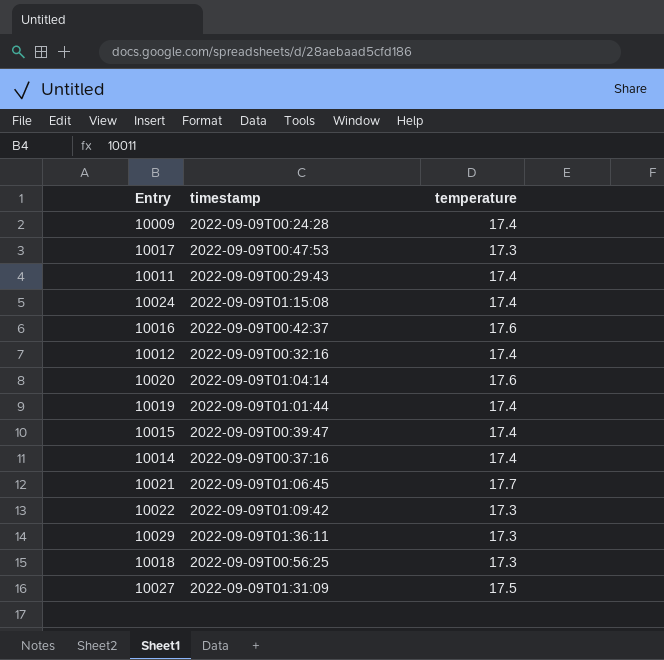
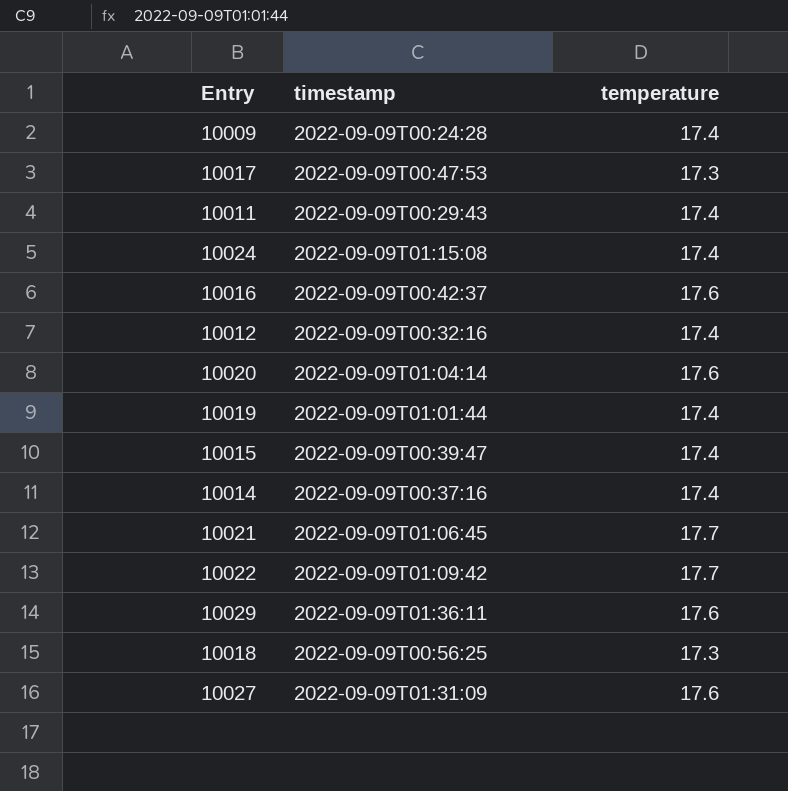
10022 | temperature: 17.3 -> 17.7
10029 | temperature: 17.3 -> 17.6
10027 | temperature: 17.5 -> 17.6

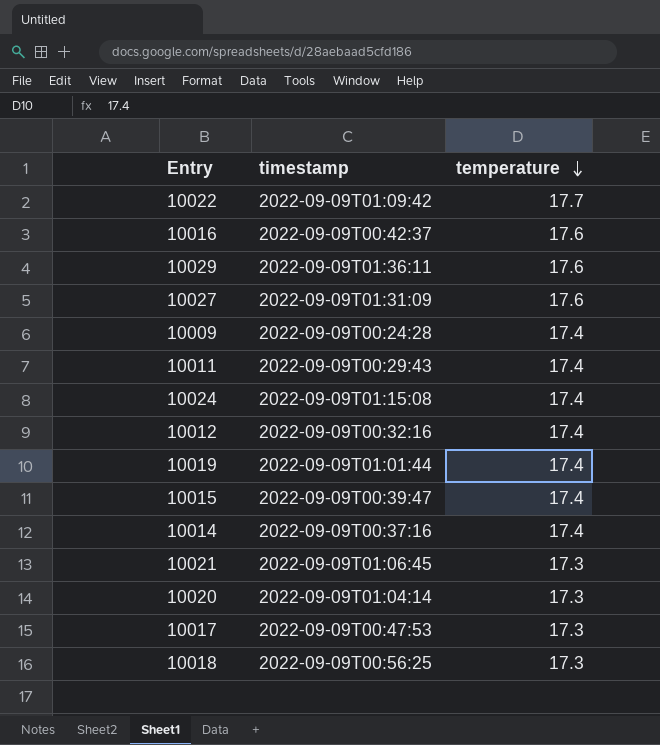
row order: none -> temperature descending
10021 | temperature: 17.7 -> 17.3
10020 | temperature: 17.6 -> 17.3

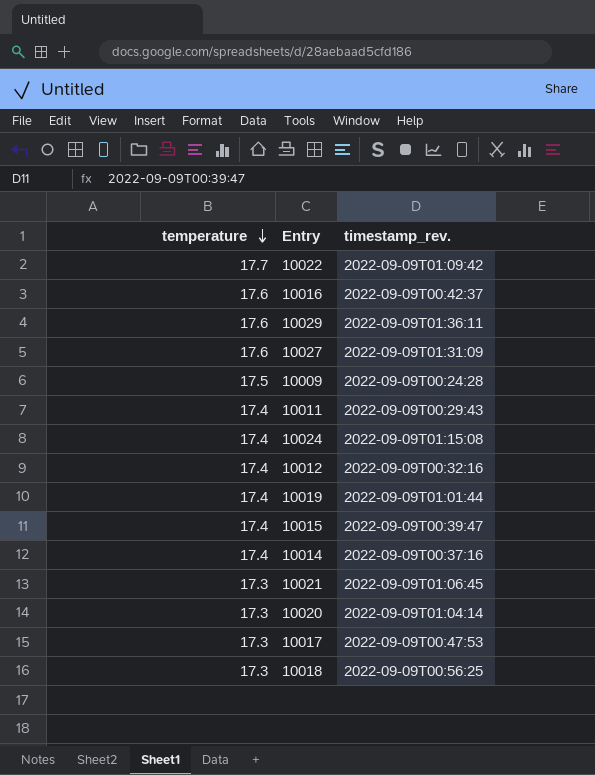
column temperature | position: 3 -> 1
column name: timestamp -> timestamp_rev.
10009 | temperature: 17.4 -> 17.5

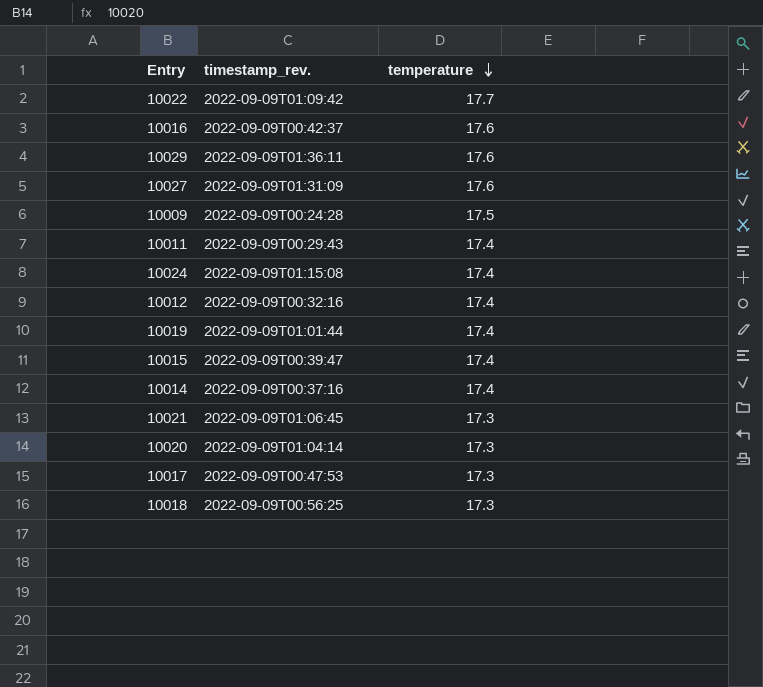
column temperature | position: 1 -> 3

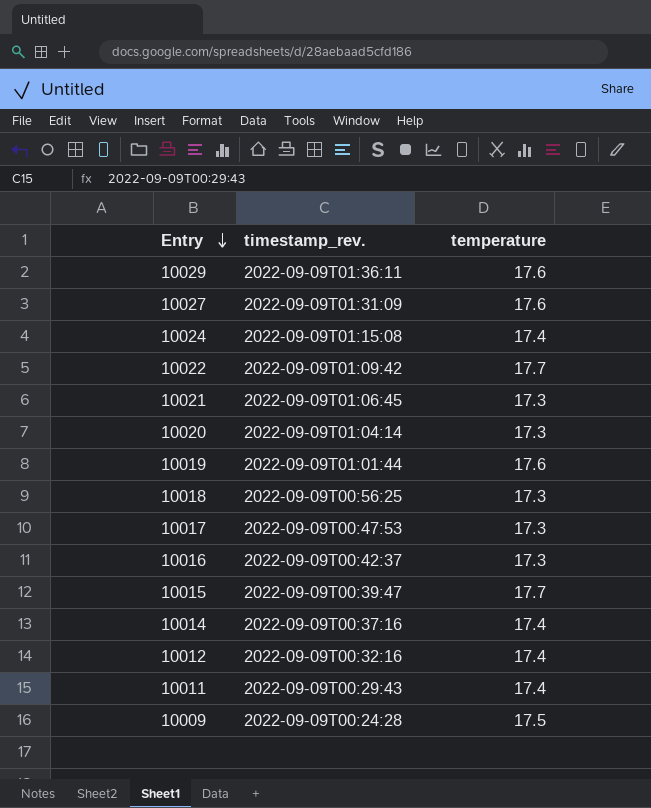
row order: temperature descending -> Entry descending
10019 | temperature: 17.4 -> 17.6
10016 | temperature: 17.6 -> 17.3
10015 | temperature: 17.4 -> 17.7

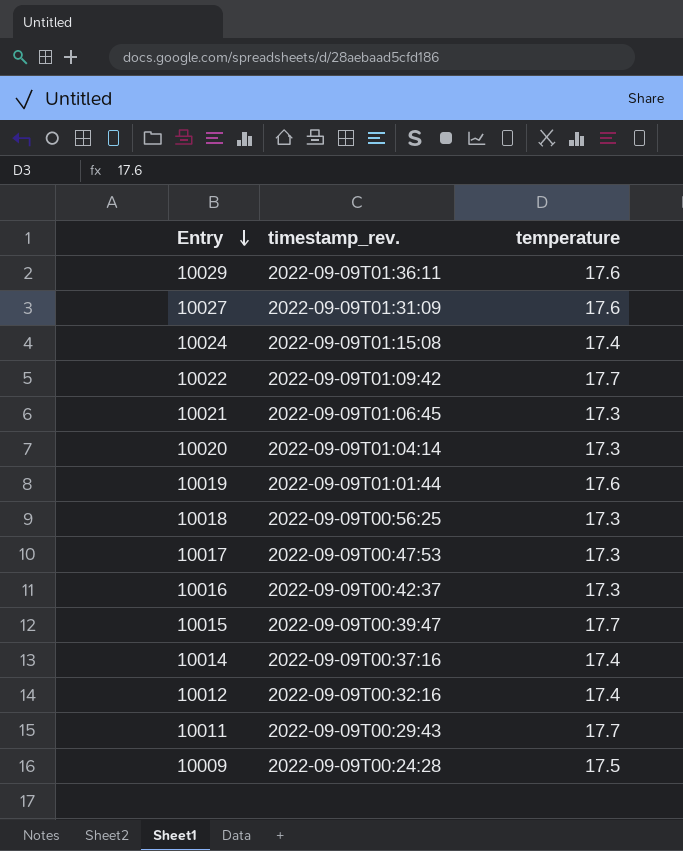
10011 | temperature: 17.4 -> 17.7

